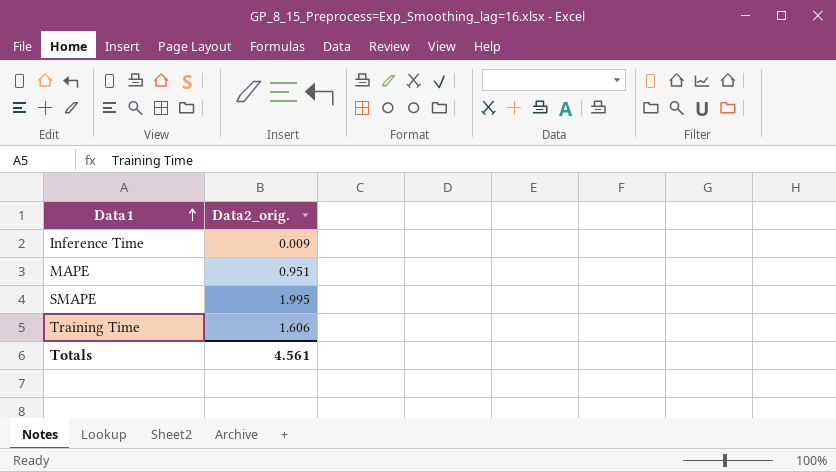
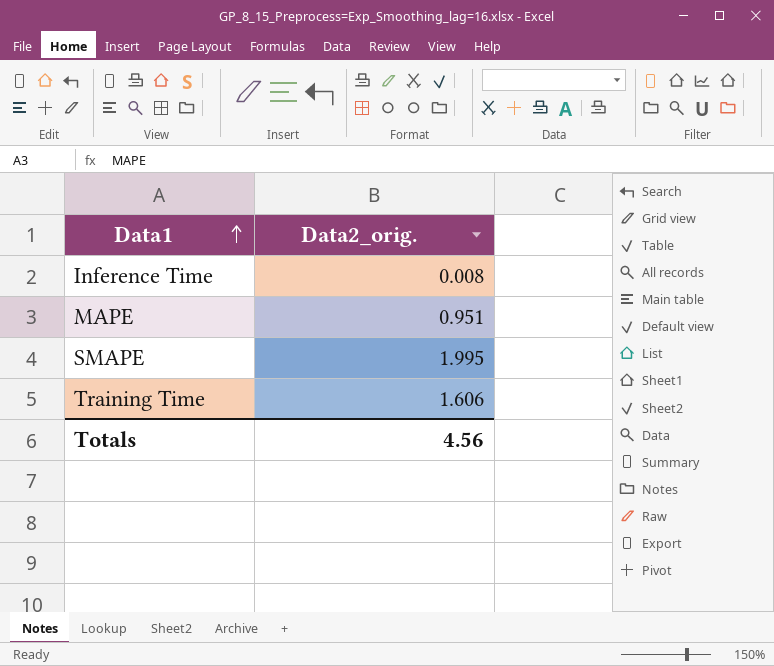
Inference Time | Data2_orig.: 0.009 -> 0.008
Totals | Data2_orig.: 4.561 -> 4.56

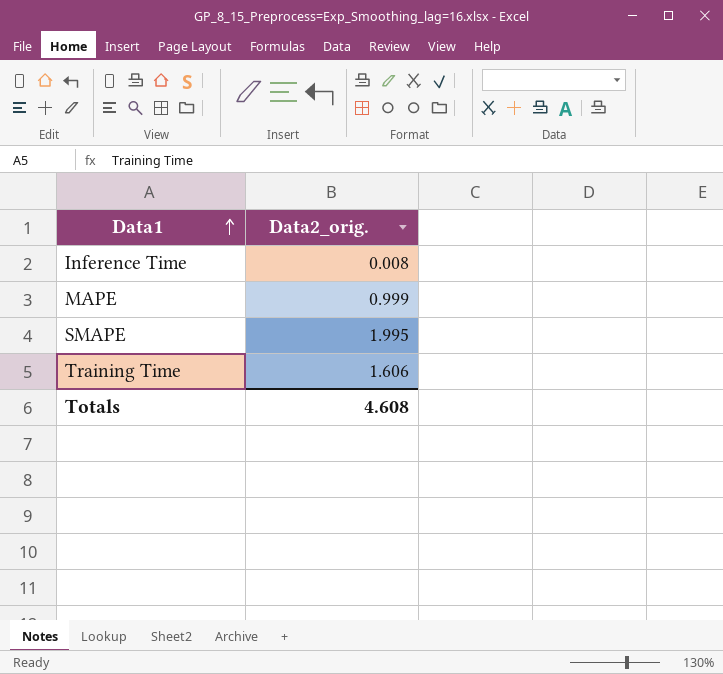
MAPE | Data2_orig.: 0.951 -> 0.999
Totals | Data2_orig.: 4.56 -> 4.608

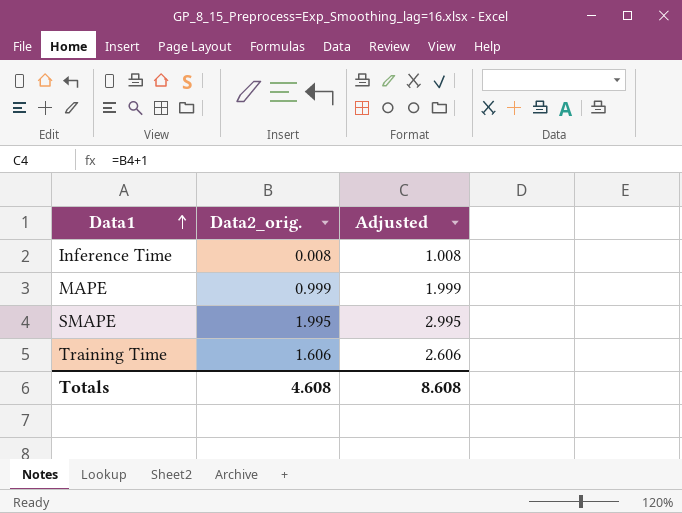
column Adjusted | formula: none -> [Data2_orig.] + 1

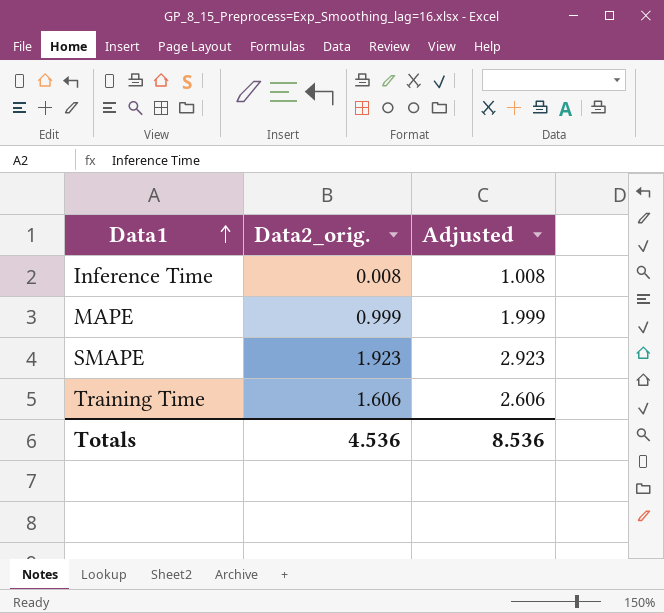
SMAPE | Data2_orig.: 1.995 -> 1.923
SMAPE | Adjusted: 2.995 -> 2.923
Totals | Data2_orig.: 4.608 -> 4.536
Totals | Adjusted: 8.608 -> 8.536

